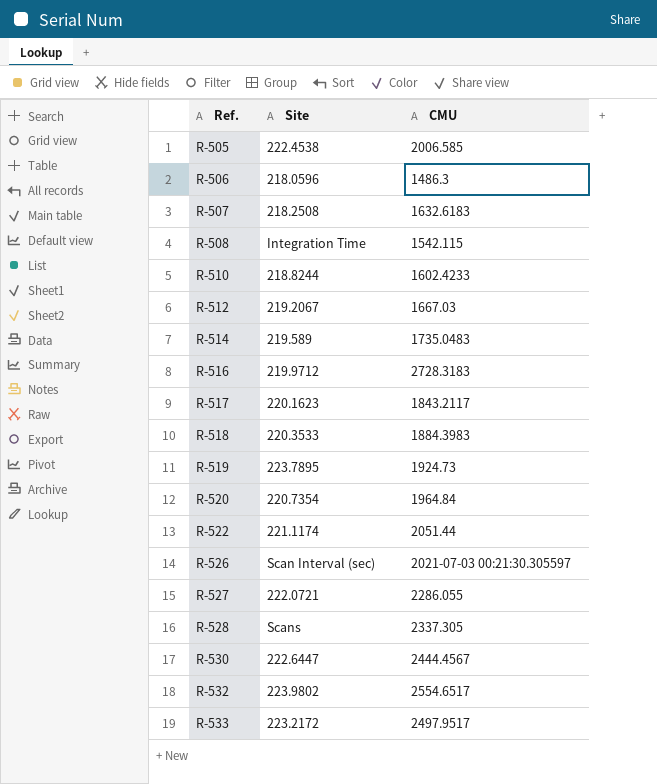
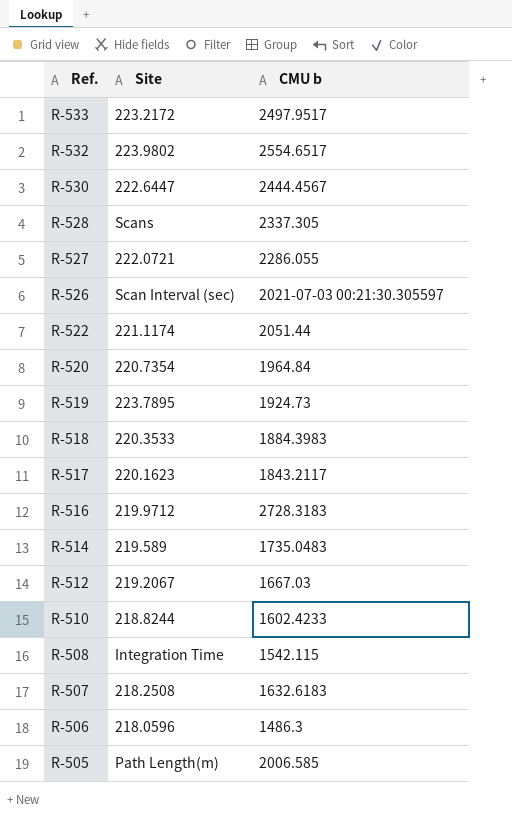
row order: Ref. ascending -> Ref. descending
column name: CMU -> CMU b
R-505 | Site: 222.4538 -> Path Length(m)

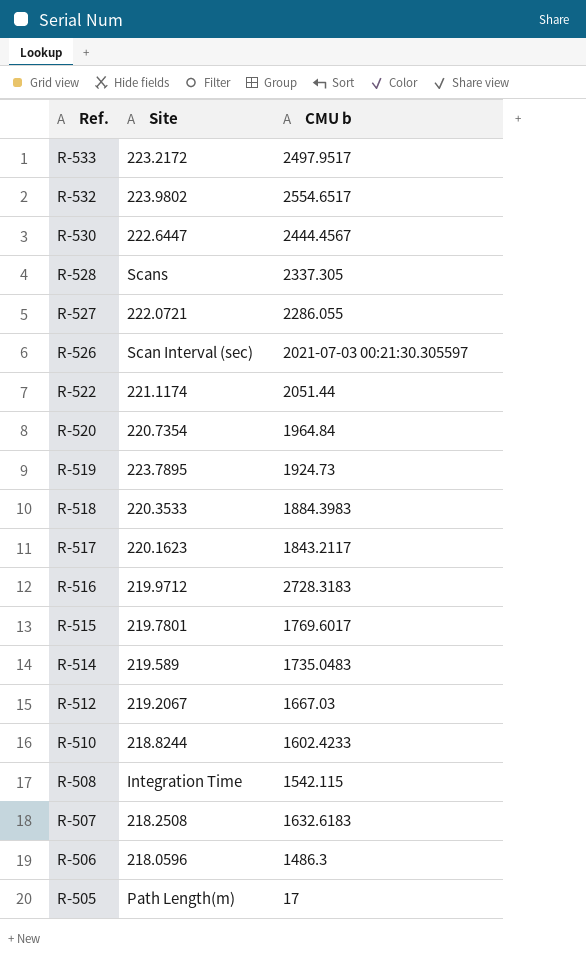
row R-515: none -> 219.7801 | 1769.6017
R-505 | CMU b: 2006.585 -> 17

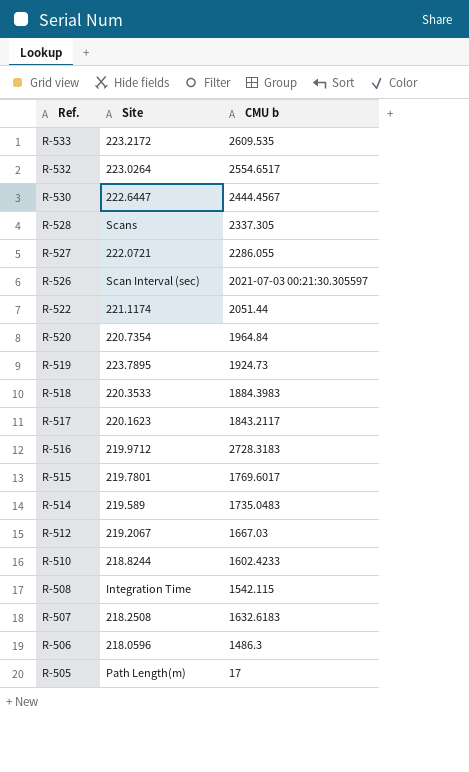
R-533 | CMU b: 2497.9517 -> 2609.535
R-532 | Site: 223.9802 -> 223.0264

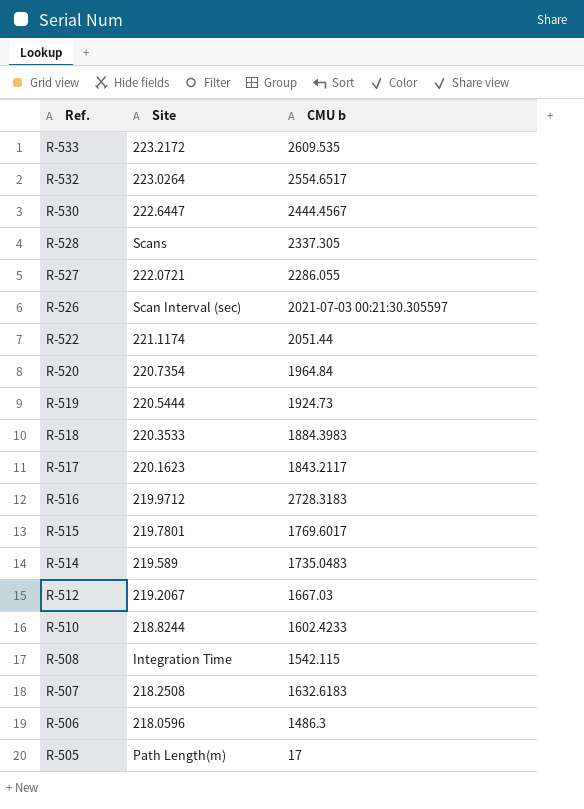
R-519 | Site: 223.7895 -> 220.5444

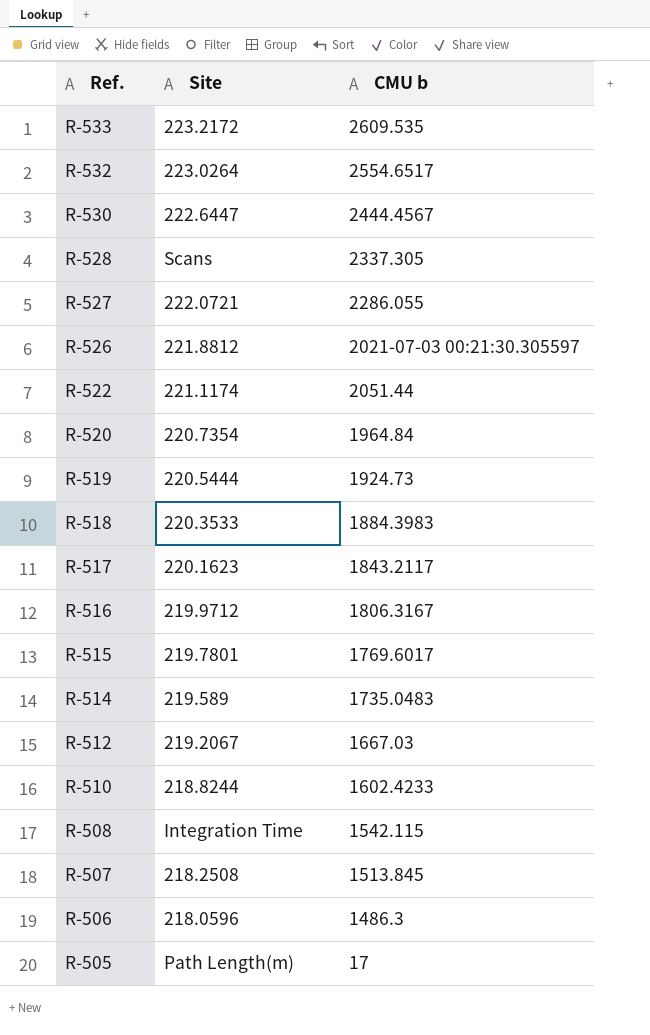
R-526 | Site: Scan Interval (sec) -> 221.8812
R-516 | CMU b: 2728.3183 -> 1806.3167
R-507 | CMU b: 1632.6183 -> 1513.845

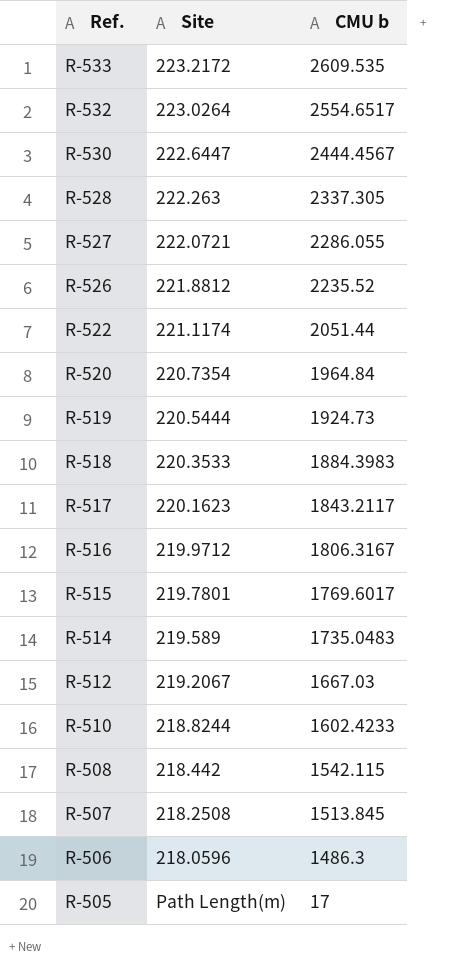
R-528 | Site: Scans -> 222.263
R-526 | CMU b: 2021-07-03 00:21:30.305597 -> 2235.52
R-508 | Site: Integration Time -> 218.442

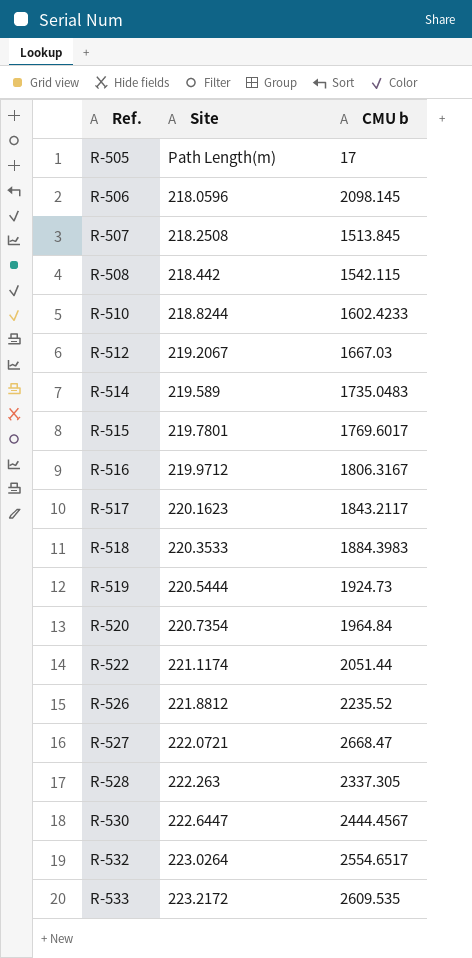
row order: Ref. descending -> Ref. ascending
R-506 | CMU b: 1486.3 -> 2098.145
R-527 | CMU b: 2286.055 -> 2668.47

